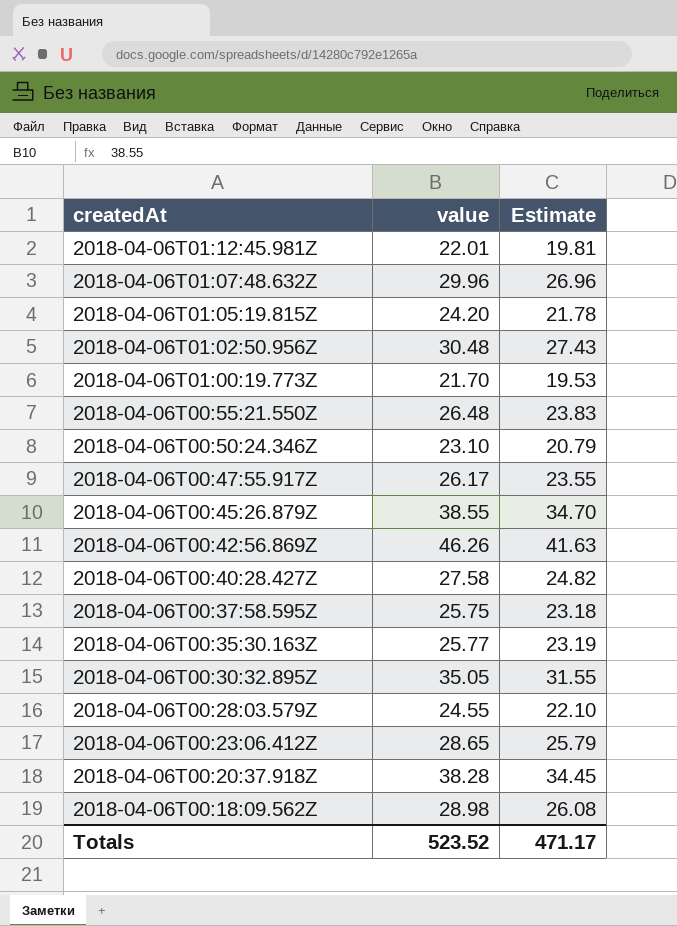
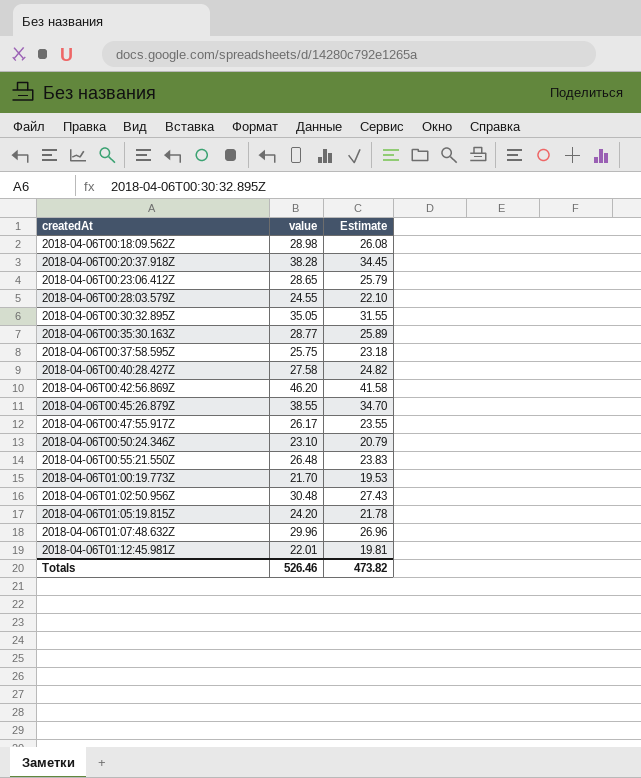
row order: createdAt descending -> createdAt ascending
2018-04-06T00:35:30.163Z | value: 25.77 -> 28.77
2018-04-06T00:35:30.163Z | Estimate: 23.19 -> 25.89
2018-04-06T00:42:56.869Z | value: 46.26 -> 46.20
2018-04-06T00:42:56.869Z | Estimate: 41.63 -> 41.58
Totals | value: 523.52 -> 526.46
Totals | Estimate: 471.17 -> 473.82

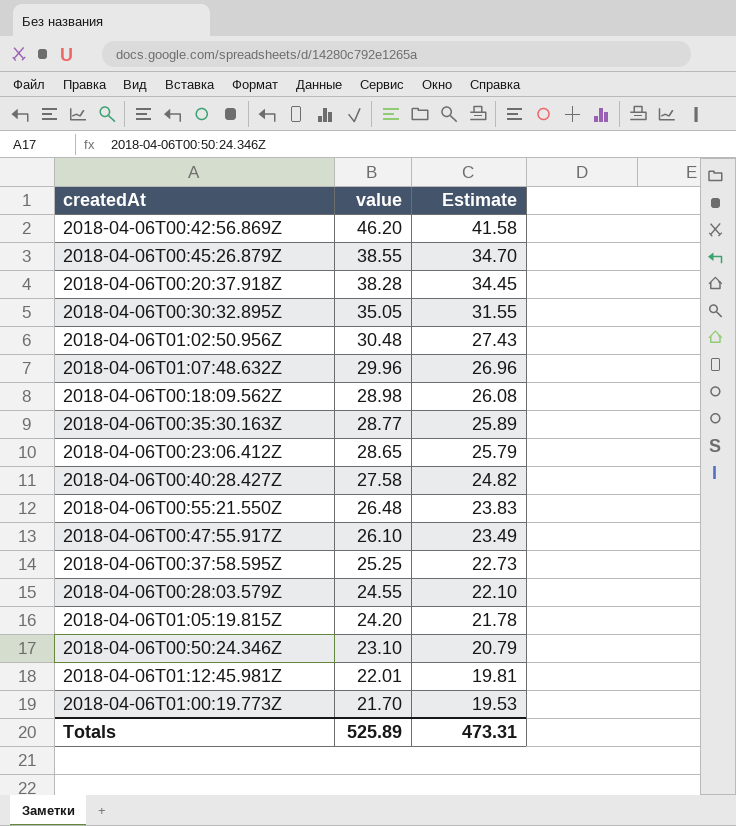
row order: createdAt ascending -> value descending
2018-04-06T00:47:55.917Z | value: 26.17 -> 26.10
2018-04-06T00:47:55.917Z | Estimate: 23.55 -> 23.49
2018-04-06T00:37:58.595Z | value: 25.75 -> 25.25
2018-04-06T00:37:58.595Z | Estimate: 23.18 -> 22.73
Totals | value: 526.46 -> 525.89
Totals | Estimate: 473.82 -> 473.31

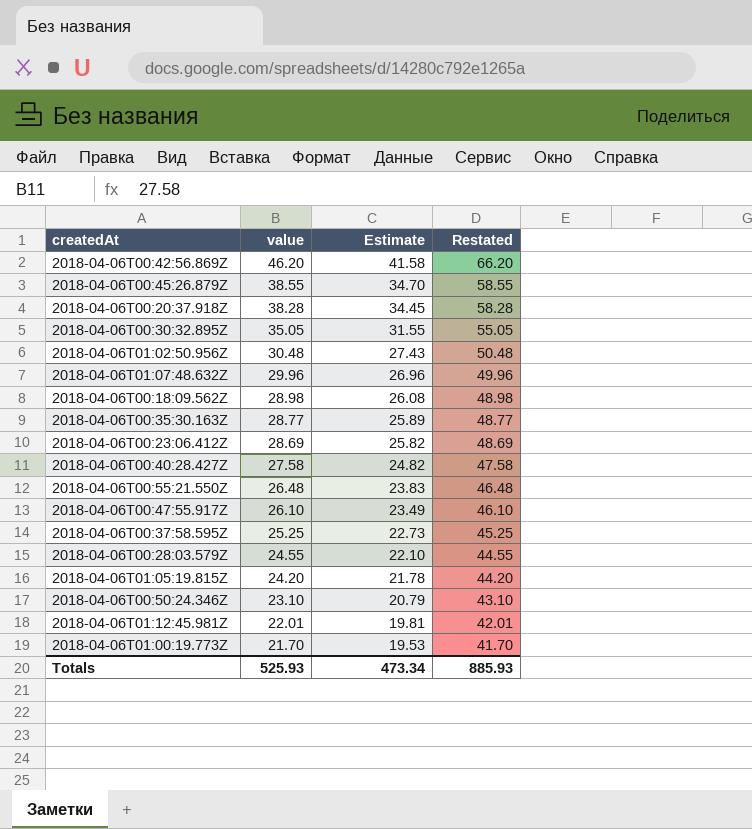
column Restated | formula: none -> [value] + 20
2018-04-06T00:23:06.412Z | value: 28.65 -> 28.69
2018-04-06T00:23:06.412Z | Estimate: 25.79 -> 25.82
Totals | value: 525.89 -> 525.93
Totals | Estimate: 473.31 -> 473.34

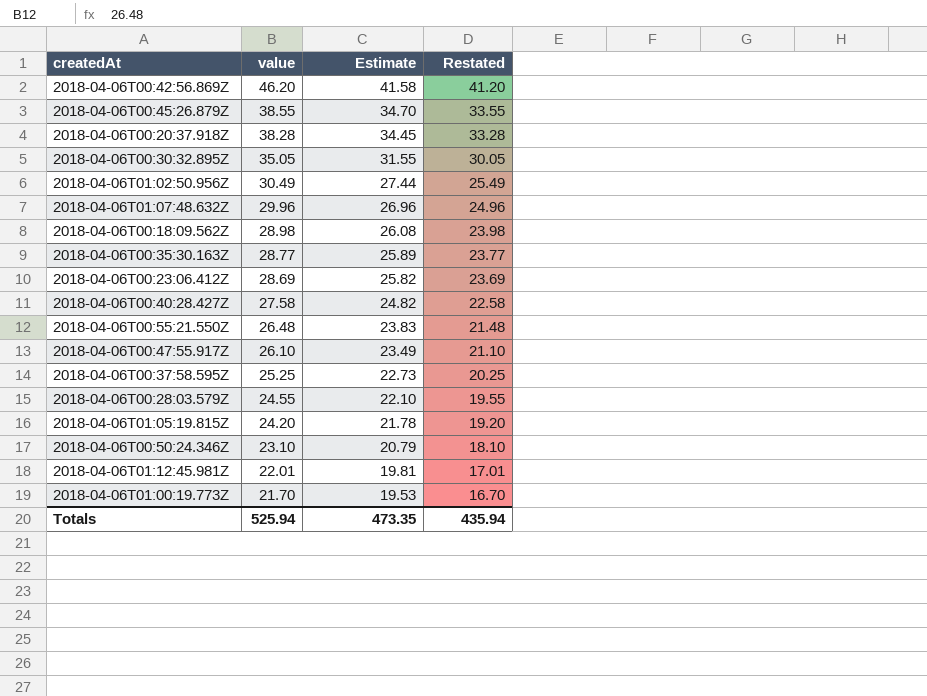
column Restated | formula: [value] + 20 -> [value] - 5
2018-04-06T01:02:50.956Z | value: 30.48 -> 30.49
2018-04-06T01:02:50.956Z | Estimate: 27.43 -> 27.44
Totals | value: 525.93 -> 525.94
Totals | Estimate: 473.34 -> 473.35
Totals | Restated: 885.93 -> 435.94

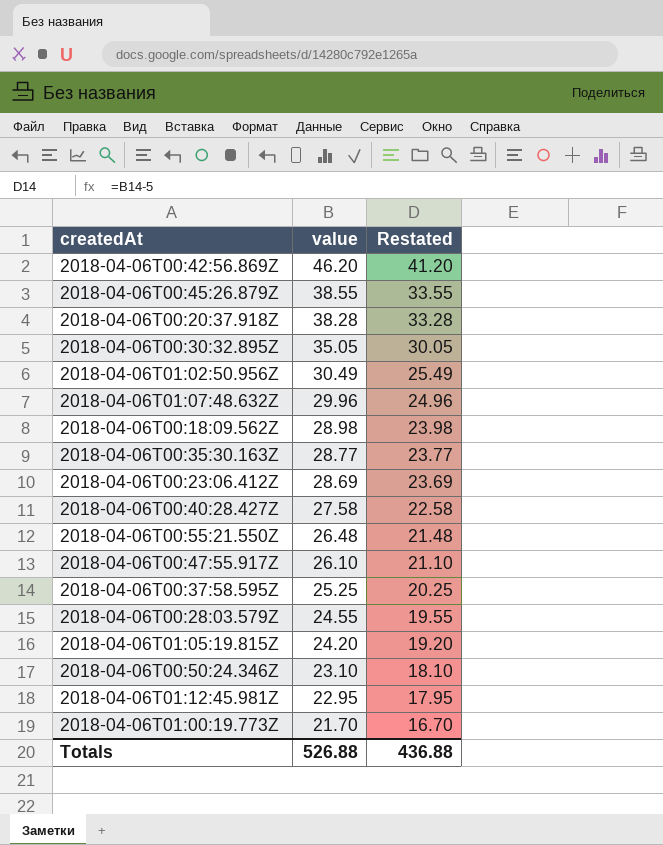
column Estimate | formula: [value] * 0.9 -> none
2018-04-06T01:12:45.981Z | value: 22.01 -> 22.95
2018-04-06T01:12:45.981Z | Restated: 17.01 -> 17.95
Totals | value: 525.94 -> 526.88
Totals | Restated: 435.94 -> 436.88

